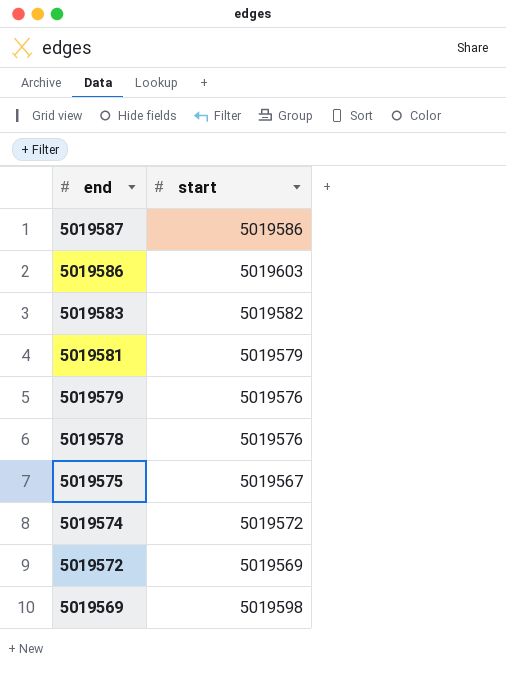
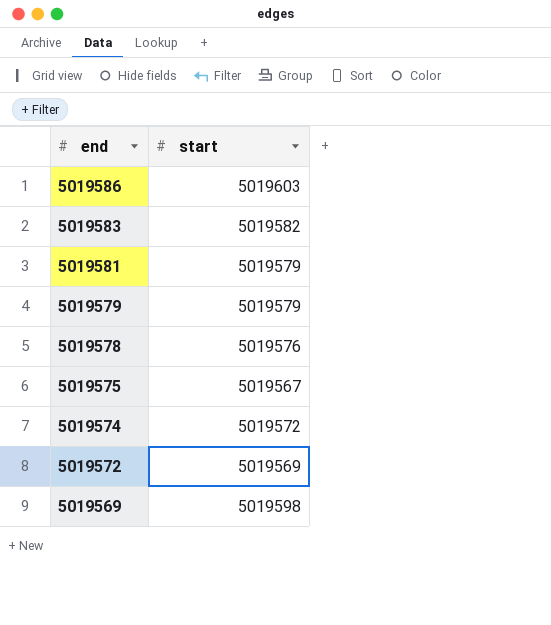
row 5019587: 5019586 -> none
5019579 | start: 5019576 -> 5019579

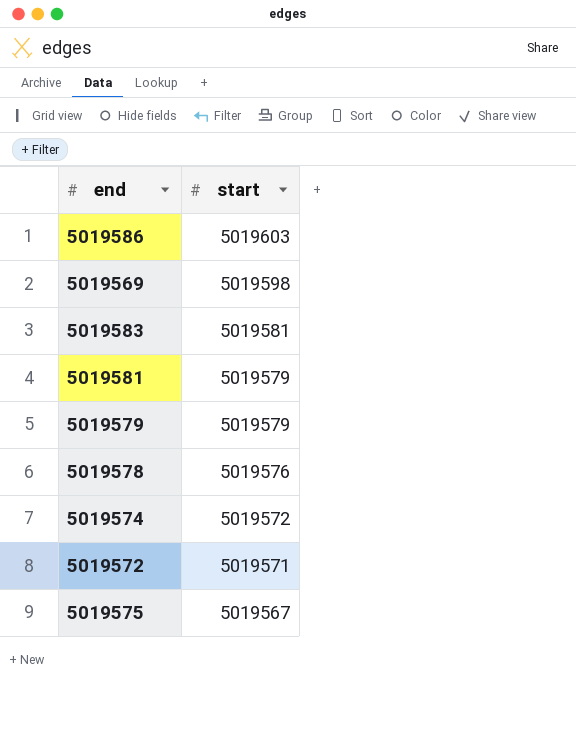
row order: end descending -> start descending
5019583 | start: 5019582 -> 5019581
5019572 | start: 5019569 -> 5019571

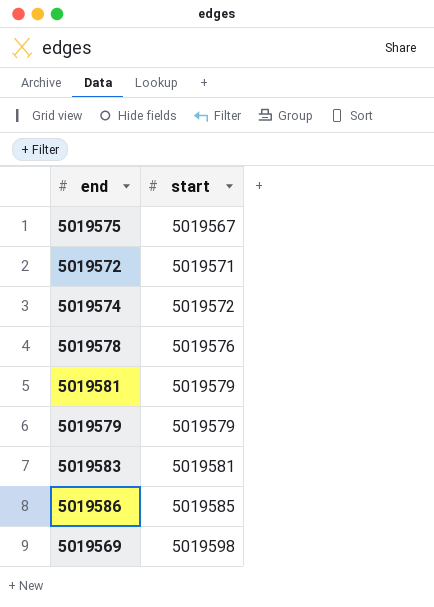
row order: start descending -> start ascending
5019586 | start: 5019603 -> 5019585

